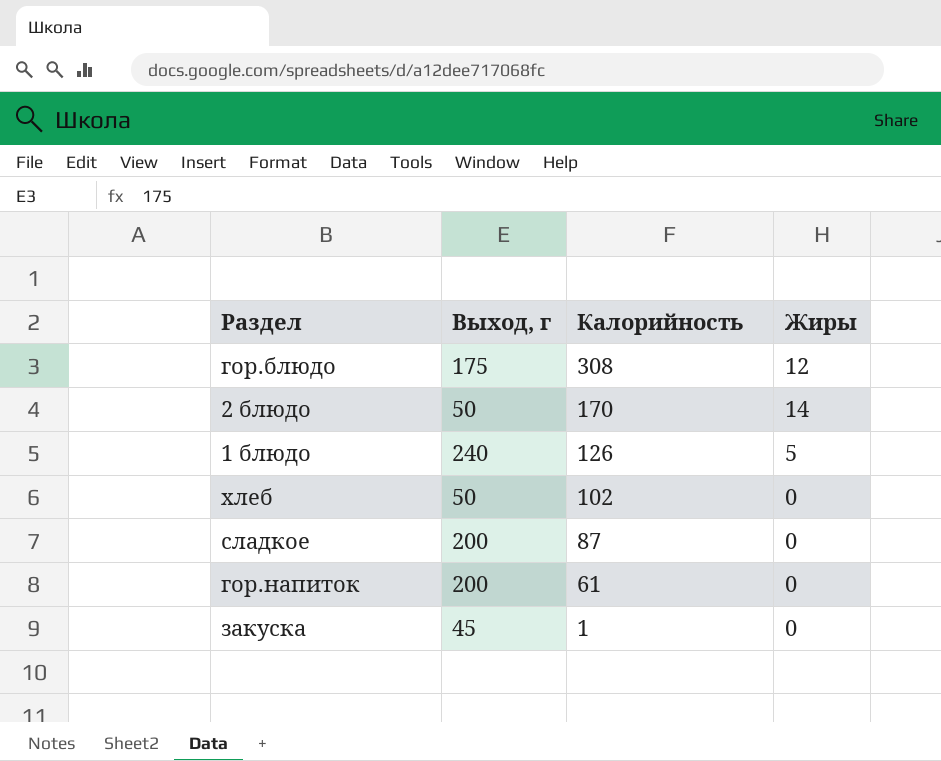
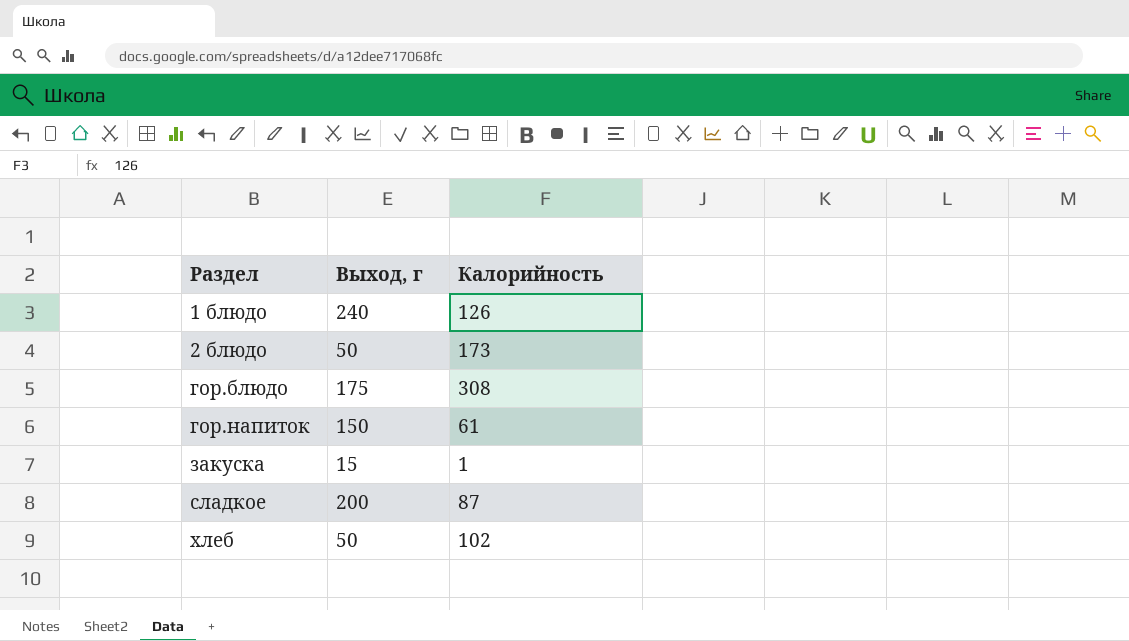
row order: Калорийность descending -> Раздел ascending
column Жиры | position: 4 -> none
2 блюдо | Калорийность: 170 -> 173
гор.напиток | Выход, г: 200 -> 150
закуска | Выход, г: 45 -> 15

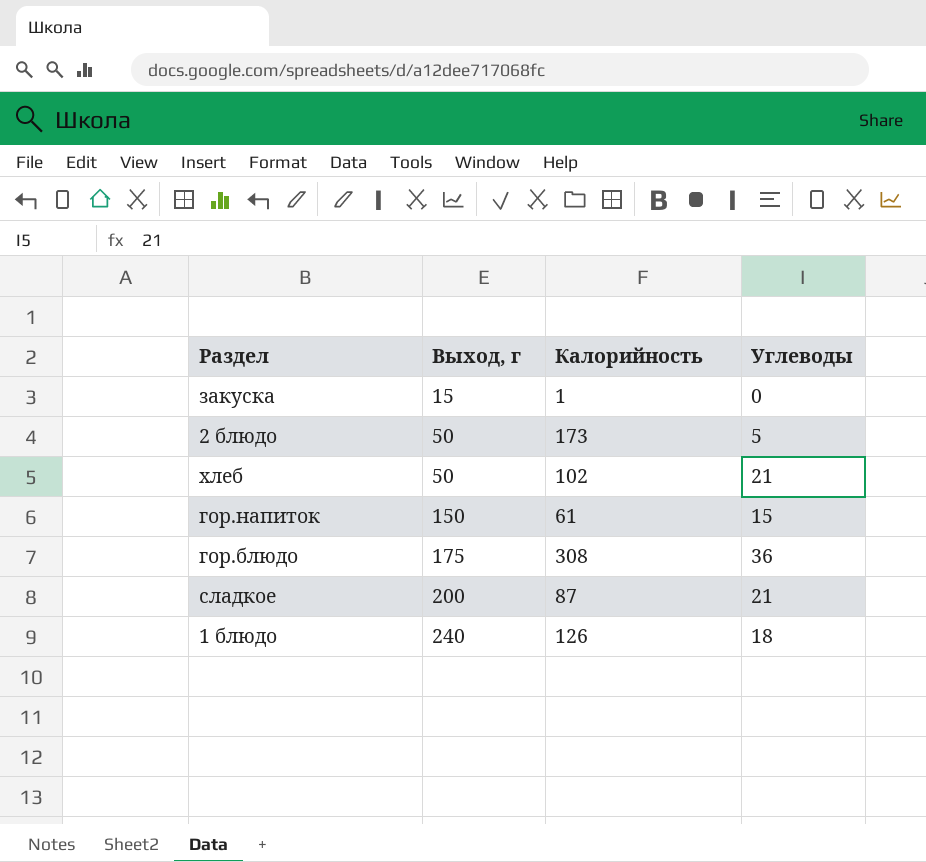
row order: Раздел ascending -> Выход, г ascending
column Углеводы | position: none -> 4

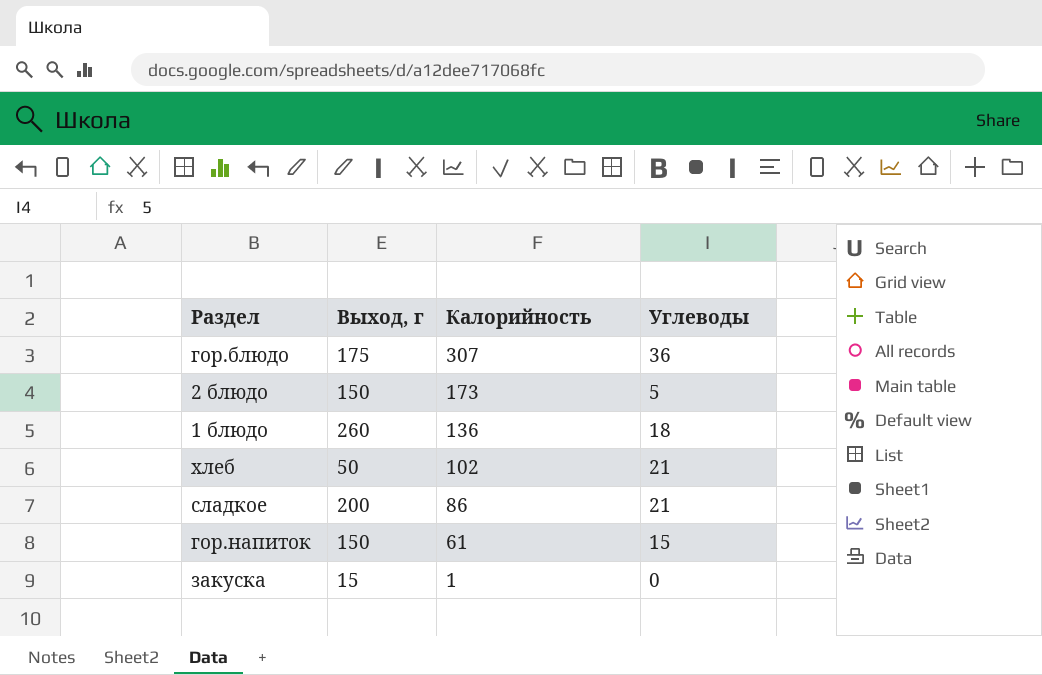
row order: Выход, г ascending -> Калорийность descending
гор.блюдо | Калорийность: 308 -> 307
2 блюдо | Выход, г: 50 -> 150
1 блюдо | Выход, г: 240 -> 260
1 блюдо | Калорийность: 126 -> 136
сладкое | Калорийность: 87 -> 86

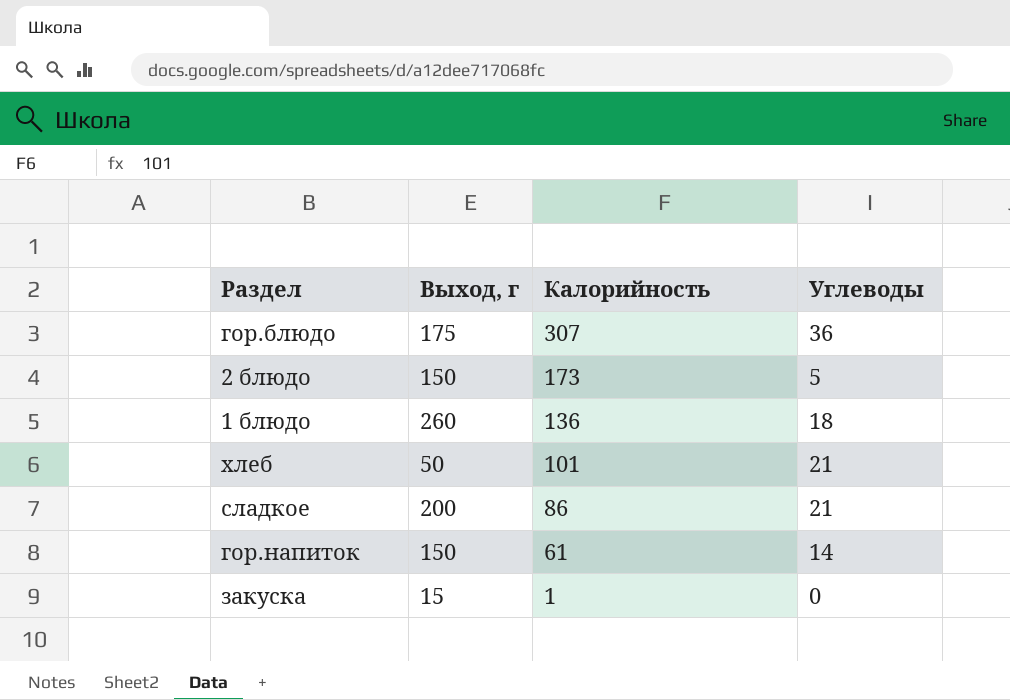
хлеб | Калорийность: 102 -> 101
гор.напиток | Углеводы: 15 -> 14

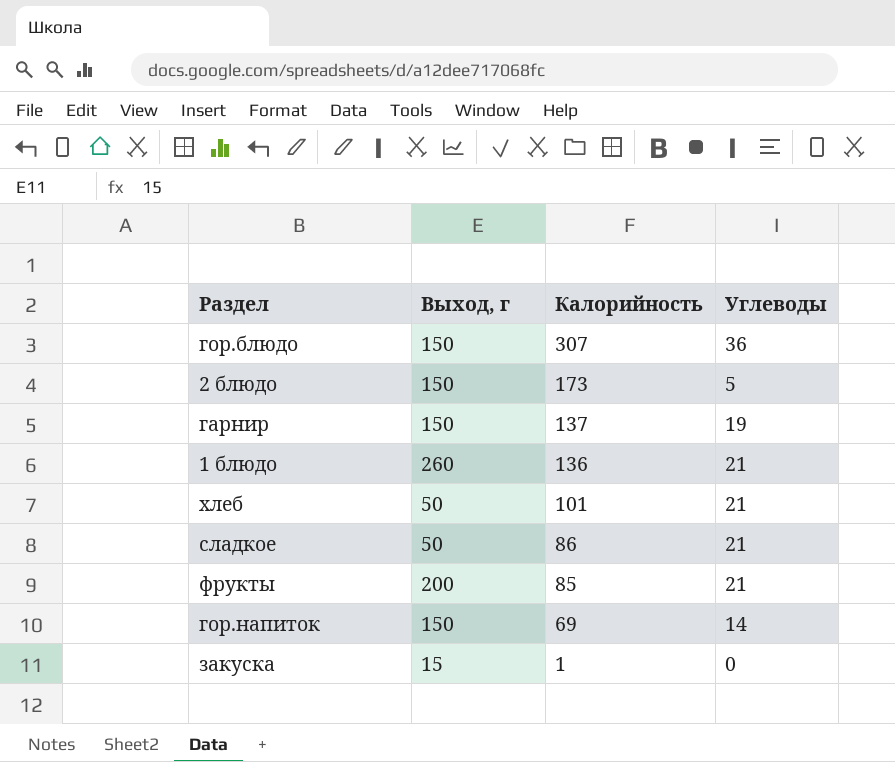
гор.блюдо | Выход, г: 175 -> 150
row гарнир: none -> 150 | 137 | 19
1 блюдо | Углеводы: 18 -> 21
сладкое | Выход, г: 200 -> 50
row фрукты: none -> 200 | 85 | 21
гор.напиток | Калорийность: 61 -> 69

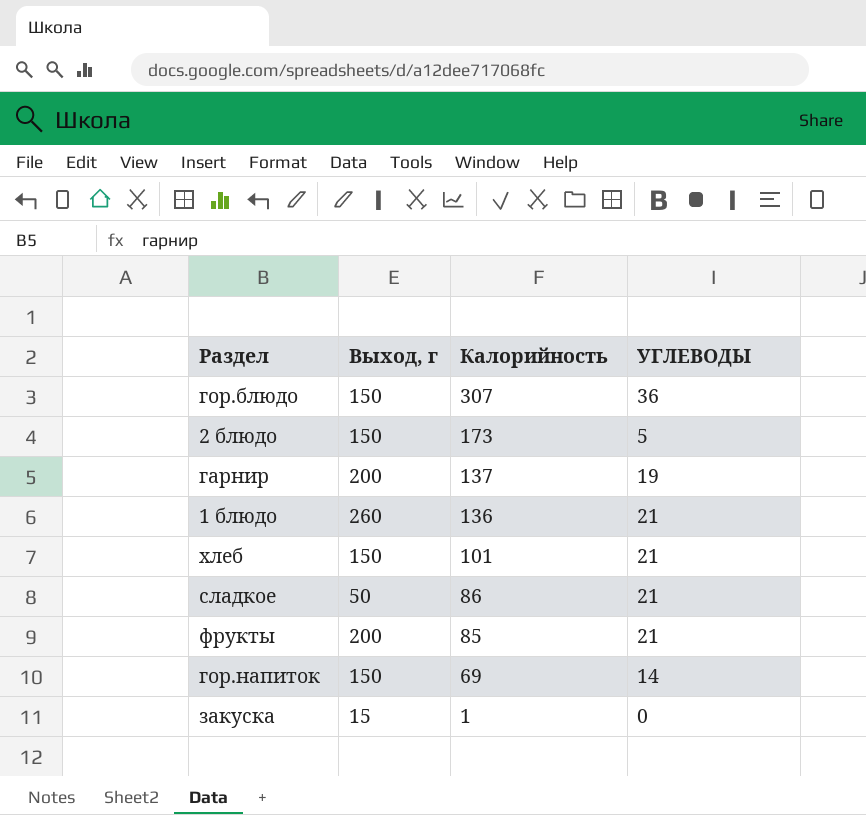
column name: Углеводы -> УГЛЕВОДЫ
гарнир | Выход, г: 150 -> 200
хлеб | Выход, г: 50 -> 150

